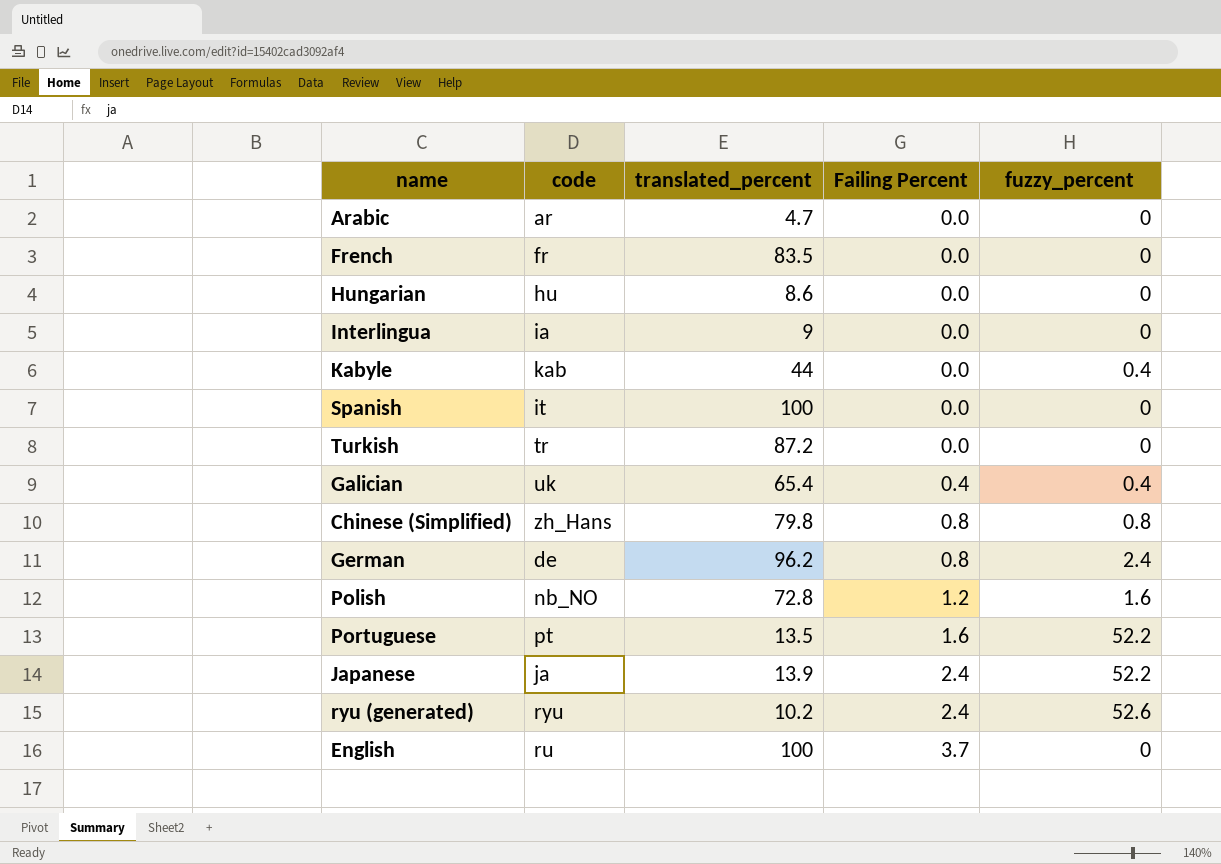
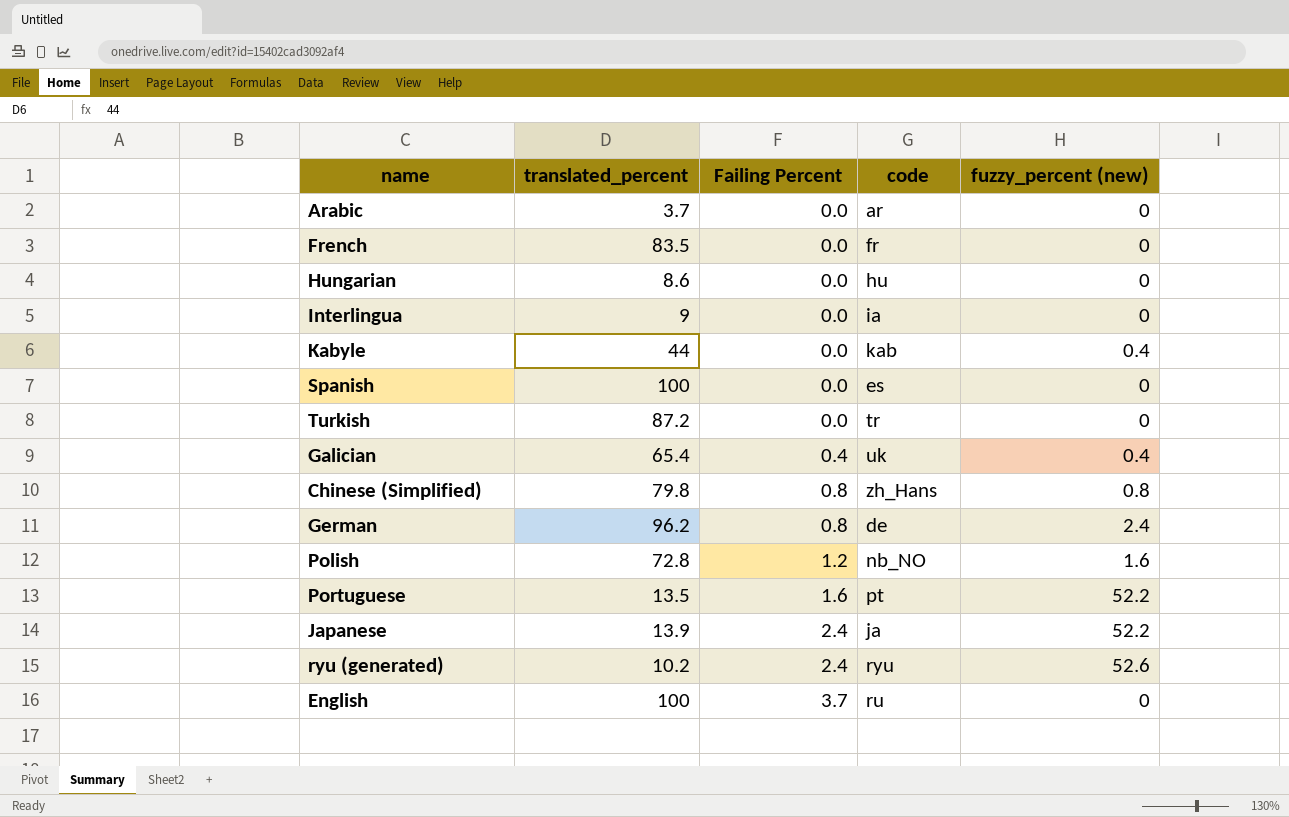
column code | position: 2 -> 4
column name: fuzzy_percent -> fuzzy_percent (new)
Arabic | translated_percent: 4.7 -> 3.7
Spanish | code: it -> es

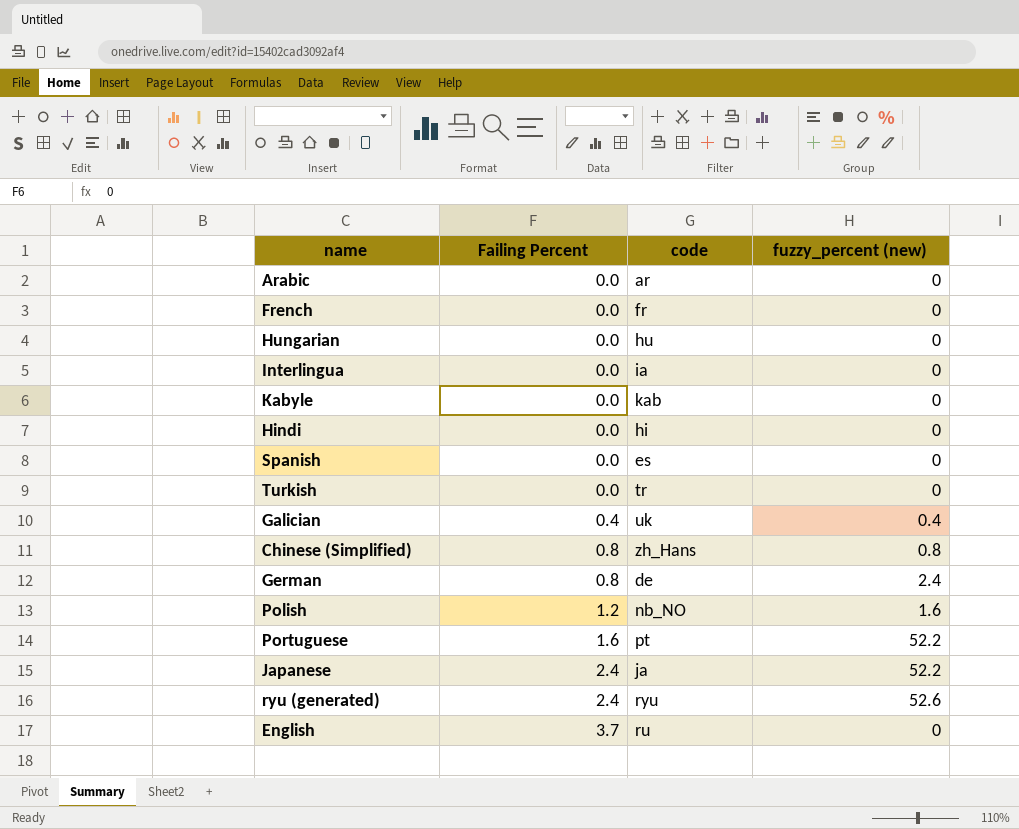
column translated_percent | position: 2 -> none
Kabyle | fuzzy_percent (new): 0.4 -> 0
row Hindi: none -> 0.0 | hi | 0

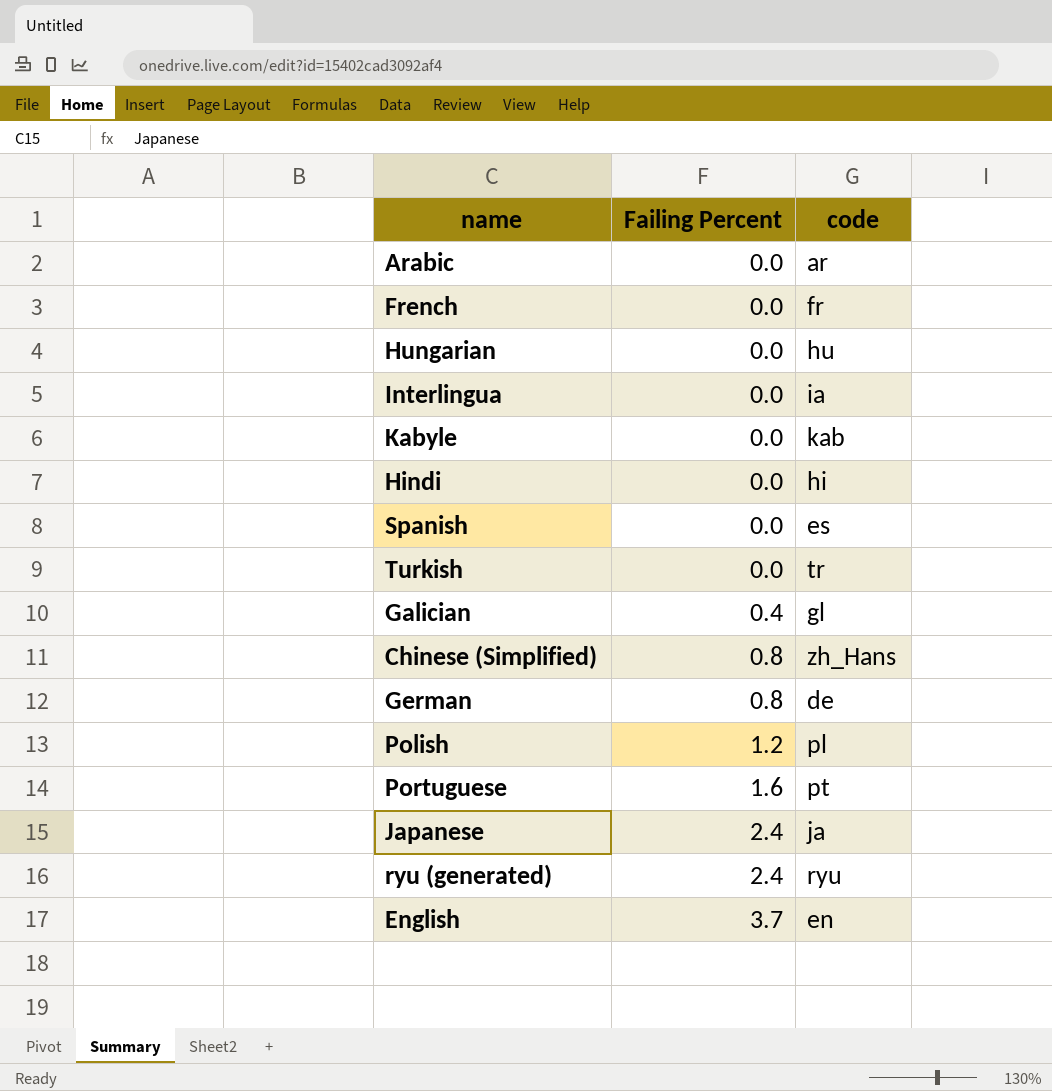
column fuzzy_percent (new) | position: 4 -> none
Galician | code: uk -> gl
Polish | code: nb_NO -> pl
English | code: ru -> en

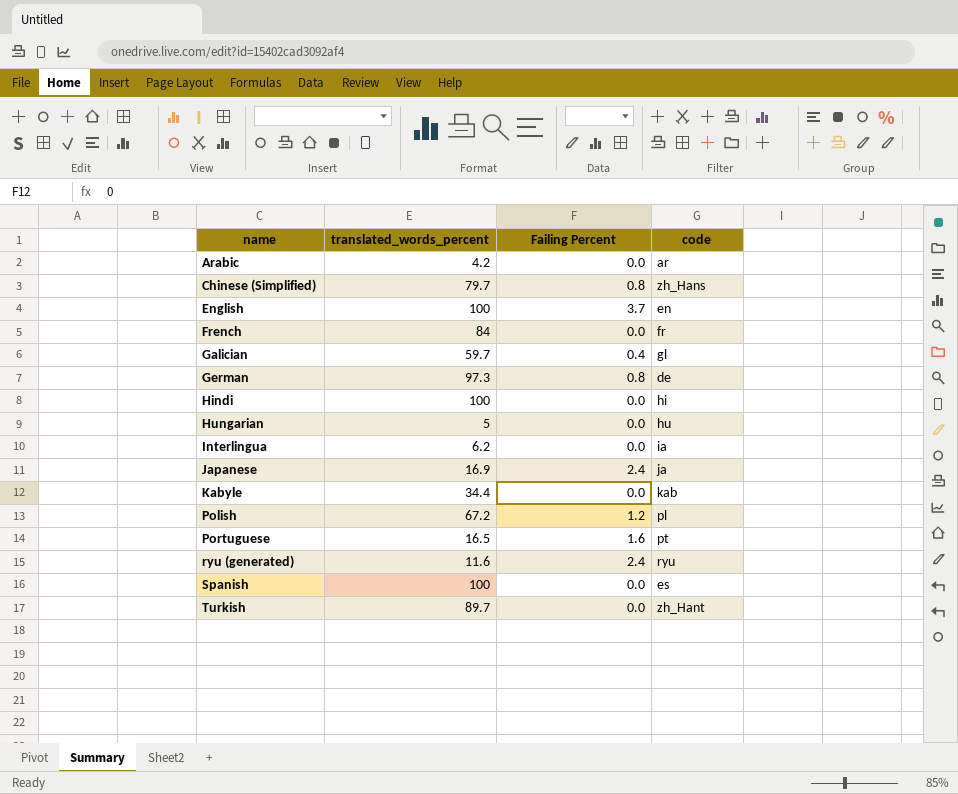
row order: Failing Percent ascending -> name ascending
column translated_words_percent | position: none -> 2
Turkish | code: tr -> zh_Hant

